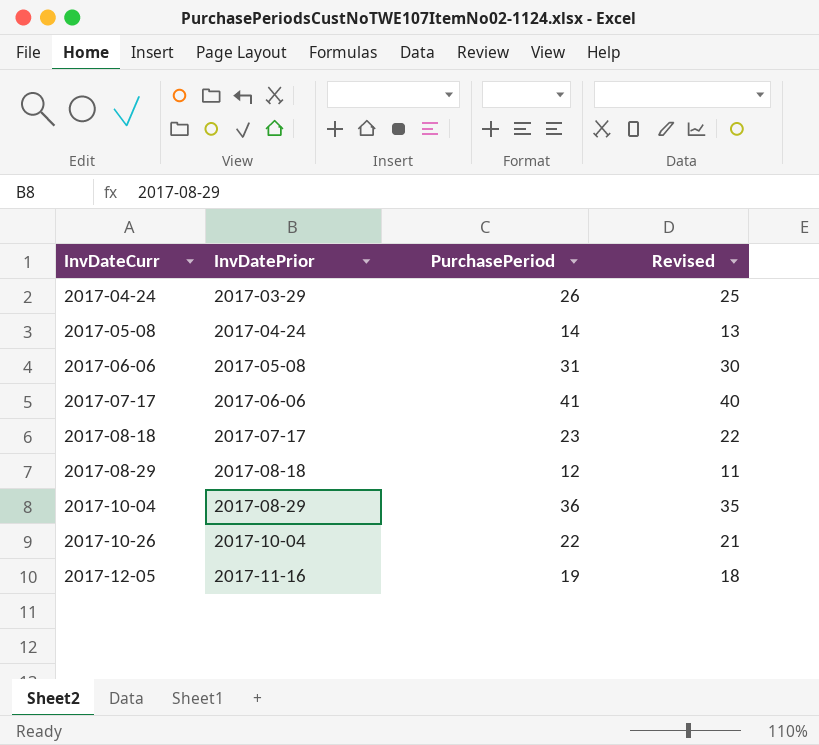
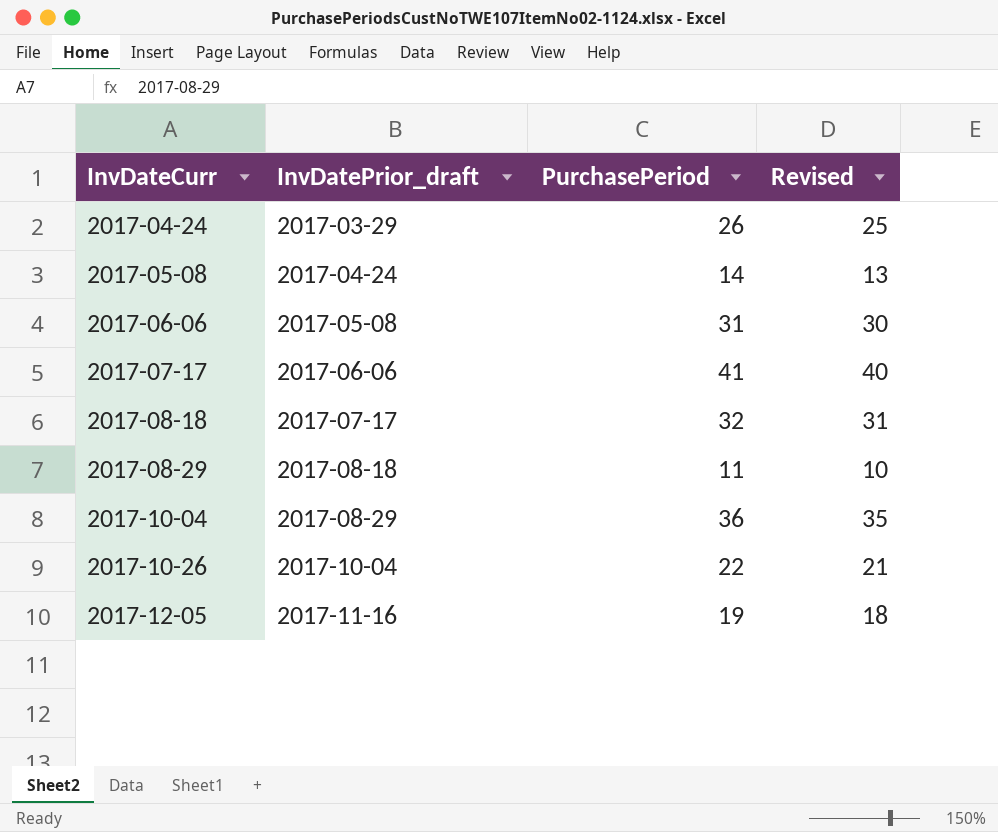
column name: InvDatePrior -> InvDatePrior_draft
2017-08-18 | PurchasePeriod: 23 -> 32
2017-08-18 | Revised: 22 -> 31
2017-08-29 | PurchasePeriod: 12 -> 11
2017-08-29 | Revised: 11 -> 10

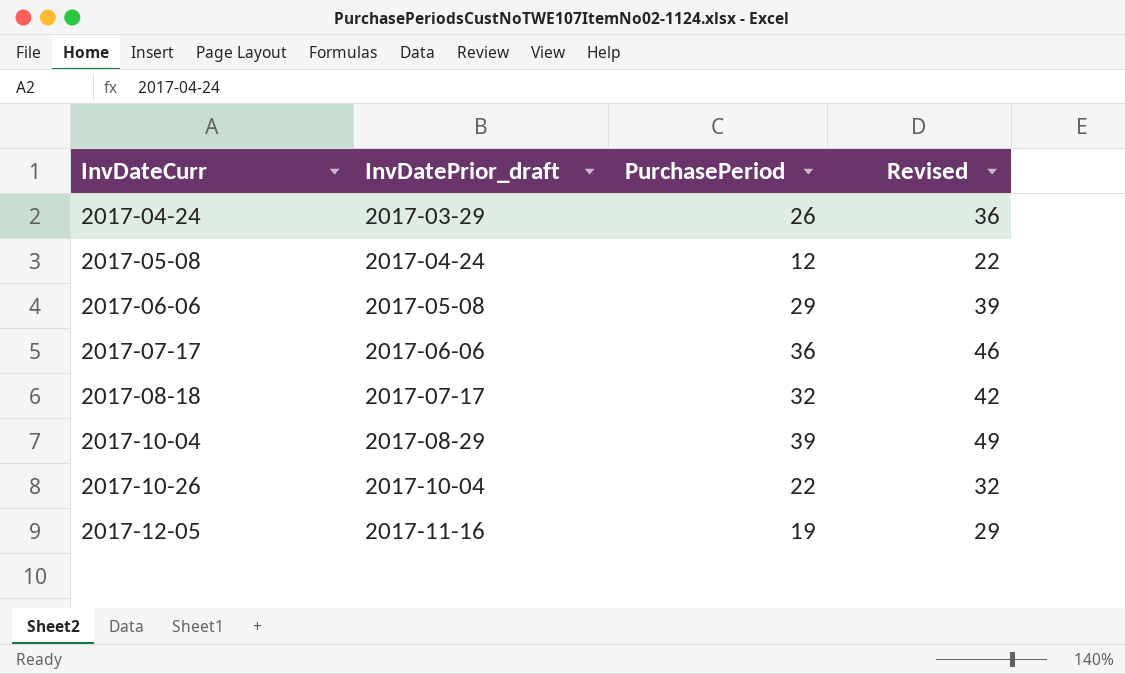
column Revised | formula: [PurchasePeriod] - 1 -> [PurchasePeriod] + 10
row 2017-08-29: 2017-08-18 | 11 | 10 -> none
2017-05-08 | PurchasePeriod: 14 -> 12
2017-06-06 | PurchasePeriod: 31 -> 29
2017-07-17 | PurchasePeriod: 41 -> 36
2017-10-04 | PurchasePeriod: 36 -> 39

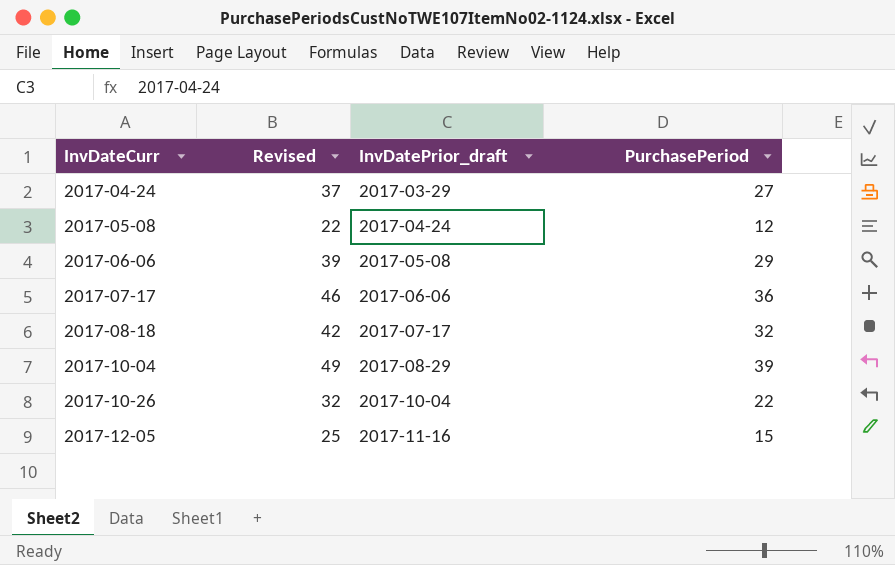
column Revised | position: 4 -> 2
2017-04-24 | Revised: 36 -> 37
2017-04-24 | PurchasePeriod: 26 -> 27
2017-12-05 | Revised: 29 -> 25
2017-12-05 | PurchasePeriod: 19 -> 15

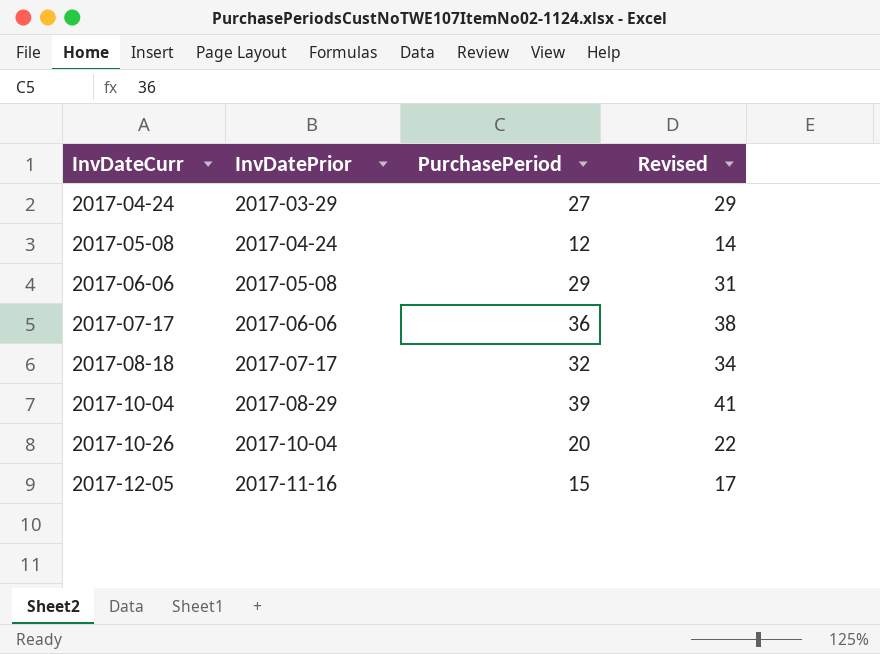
column name: InvDatePrior_draft -> InvDatePrior
column Revised | formula: [PurchasePeriod] + 10 -> [PurchasePeriod] + 2
column Revised | position: 2 -> 4
2017-10-26 | PurchasePeriod: 22 -> 20

